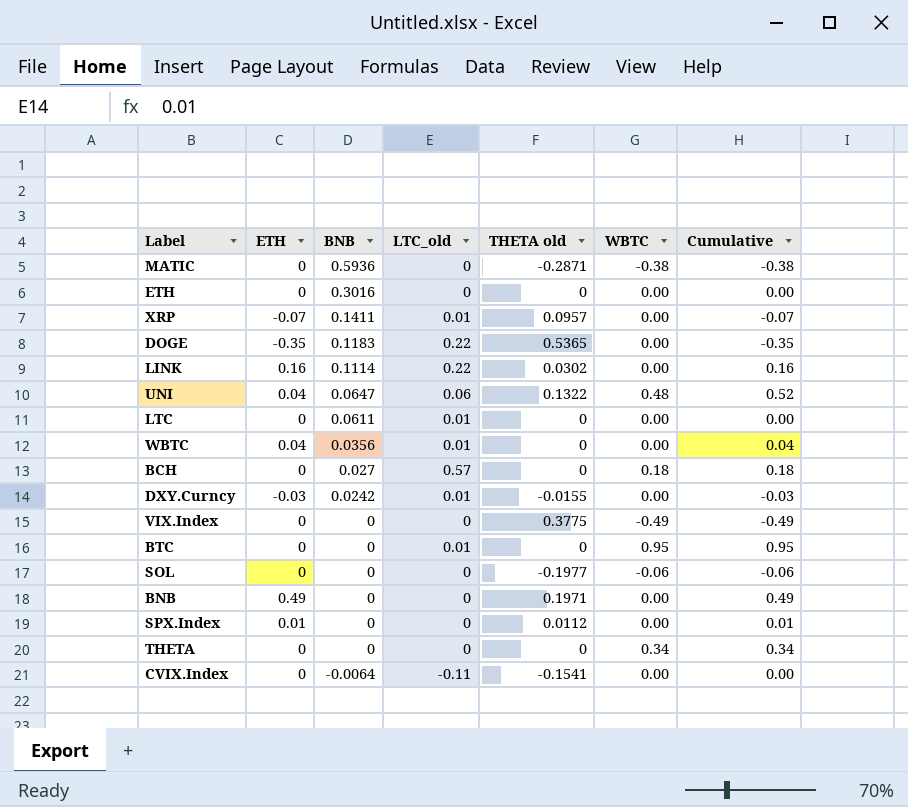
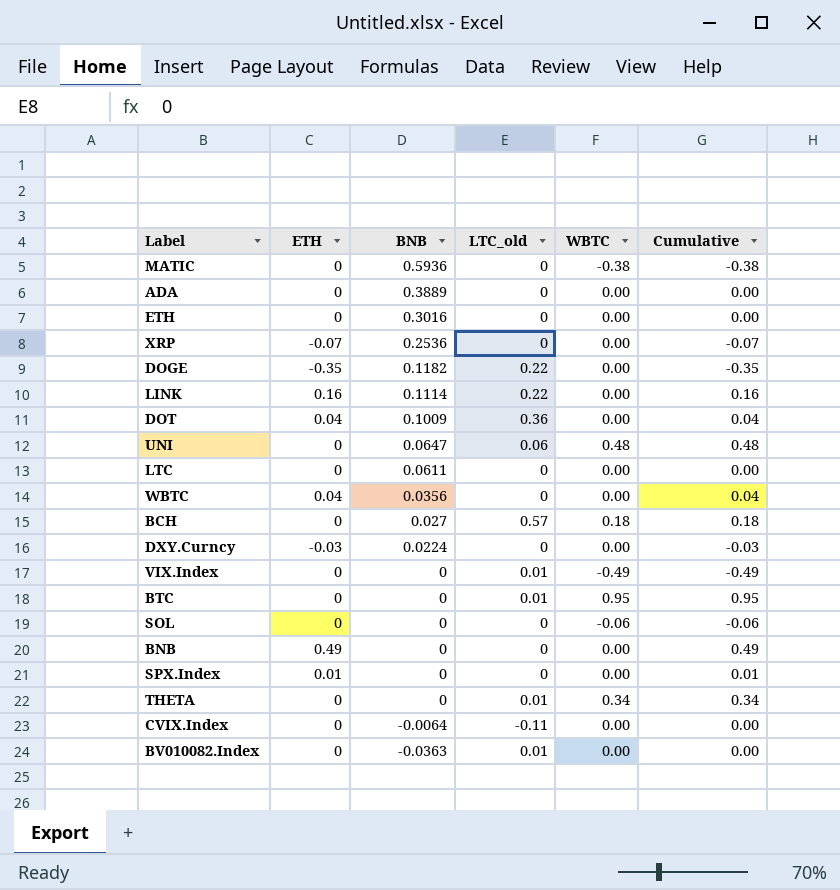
column THETA old | position: 5 -> none
row ADA: none -> 0 | 0.3889 | 0 | 0.00 | 0.00
XRP | BNB: 0.1411 -> 0.2536
XRP | LTC_old: 0.01 -> 0
DOGE | BNB: 0.1183 -> 0.1182
row DOT: none -> 0.04 | 0.1009 | 0.36 | 0.00 | 0.04
UNI | ETH: 0.04 -> 0
UNI | Cumulative: 0.52 -> 0.48
LTC | LTC_old: 0.01 -> 0
WBTC | LTC_old: 0.01 -> 0
DXY.Curncy | BNB: 0.0242 -> 0.0224
DXY.Curncy | LTC_old: 0.01 -> 0
VIX.Index | LTC_old: 0 -> 0.01
THETA | LTC_old: 0 -> 0.01
row BV010082.Index: none -> 0 | -0.0363 | 0.01 | 0.00 | 0.00

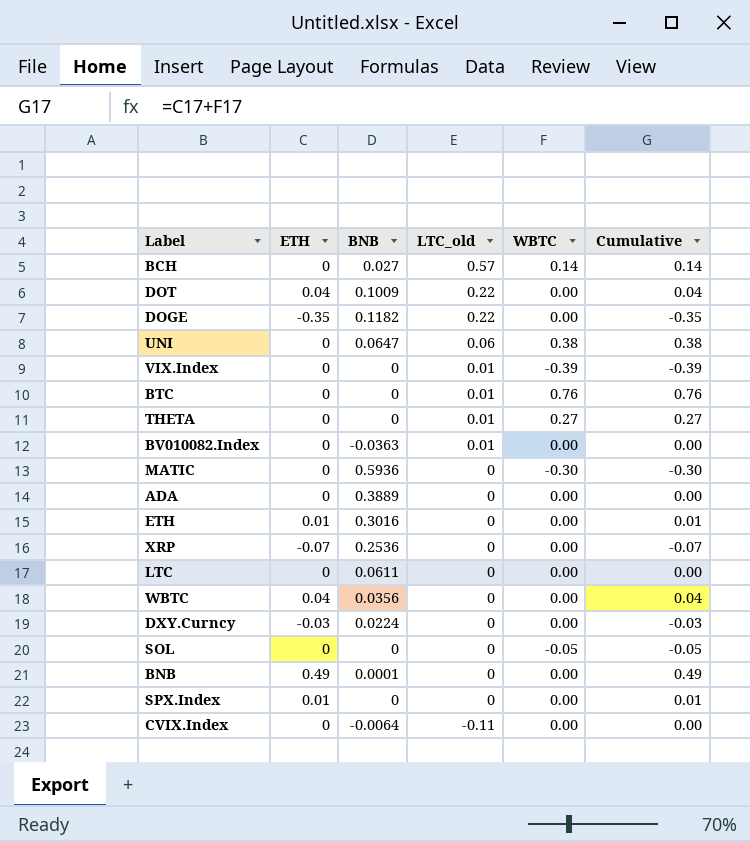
row order: BNB descending -> LTC_old descending
row LINK: 0.16 | 0.1114 | 0.22 | 0.00 | 0.16 -> none
BCH | WBTC: 0.18 -> 0.14
BCH | Cumulative: 0.18 -> 0.14
DOT | LTC_old: 0.36 -> 0.22
UNI | WBTC: 0.48 -> 0.38
UNI | Cumulative: 0.48 -> 0.38
VIX.Index | WBTC: -0.49 -> -0.39
VIX.Index | Cumulative: -0.49 -> -0.39
BTC | WBTC: 0.95 -> 0.76
BTC | Cumulative: 0.95 -> 0.76
THETA | WBTC: 0.34 -> 0.27
THETA | Cumulative: 0.34 -> 0.27
MATIC | WBTC: -0.38 -> -0.30
MATIC | Cumulative: -0.38 -> -0.30
ETH | ETH: 0 -> 0.01
ETH | Cumulative: 0.00 -> 0.01
SOL | WBTC: -0.06 -> -0.05
SOL | Cumulative: -0.06 -> -0.05
BNB | BNB: 0 -> 0.0001

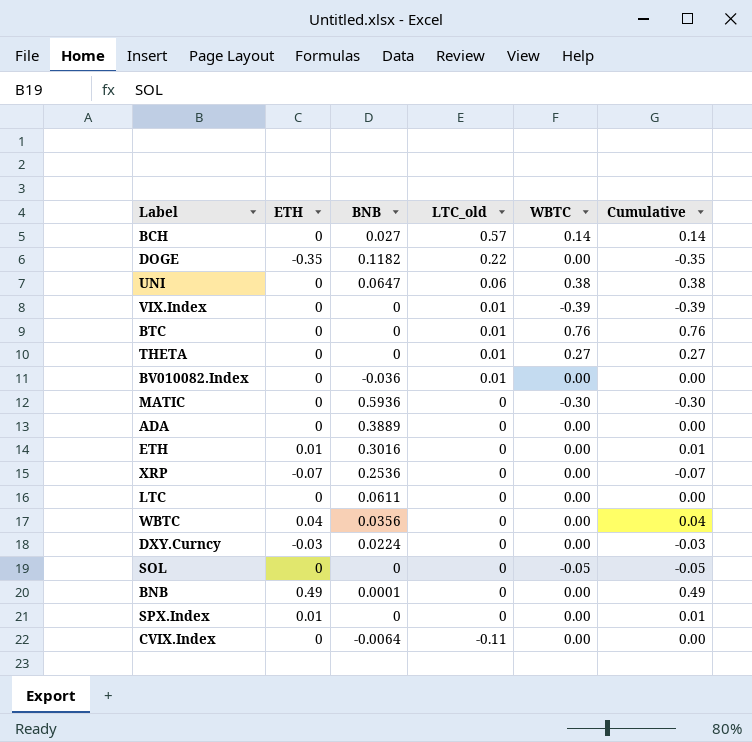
row DOT: 0.04 | 0.1009 | 0.22 | 0.00 | 0.04 -> none
BV010082.Index | BNB: -0.0363 -> -0.036

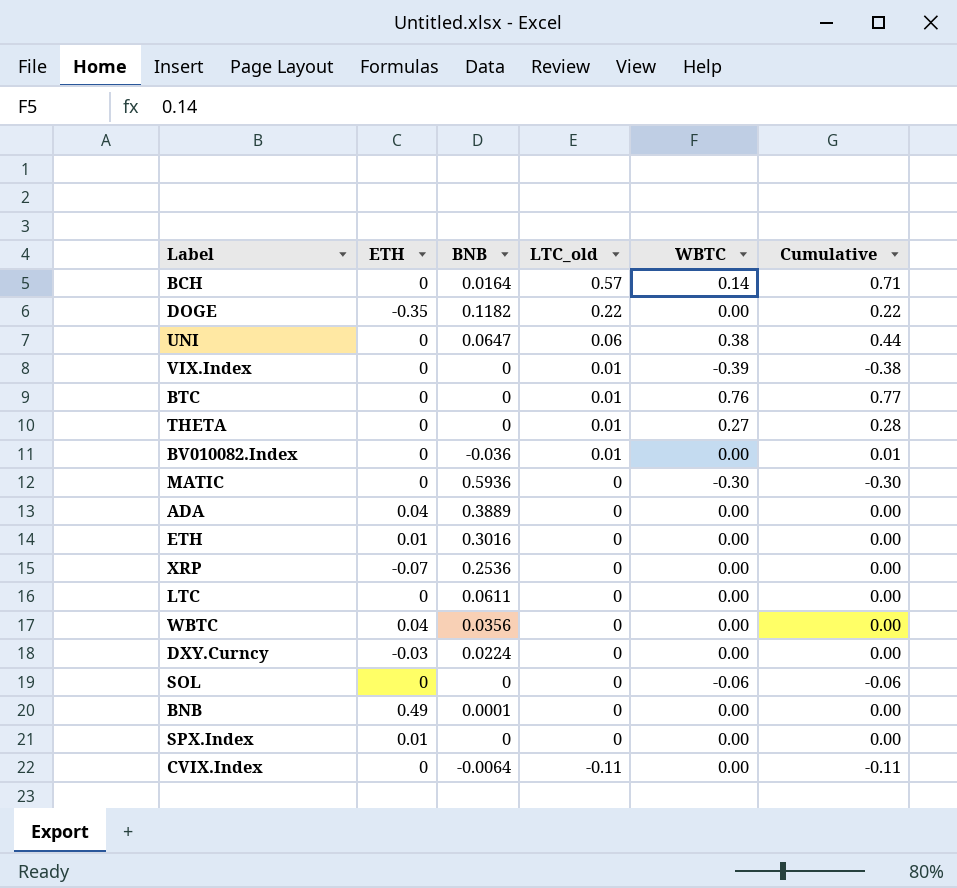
column Cumulative | formula: [ETH] + [WBTC] -> [LTC_old] + [WBTC]
BCH | BNB: 0.027 -> 0.0164
ADA | ETH: 0 -> 0.04
SOL | WBTC: -0.05 -> -0.06

